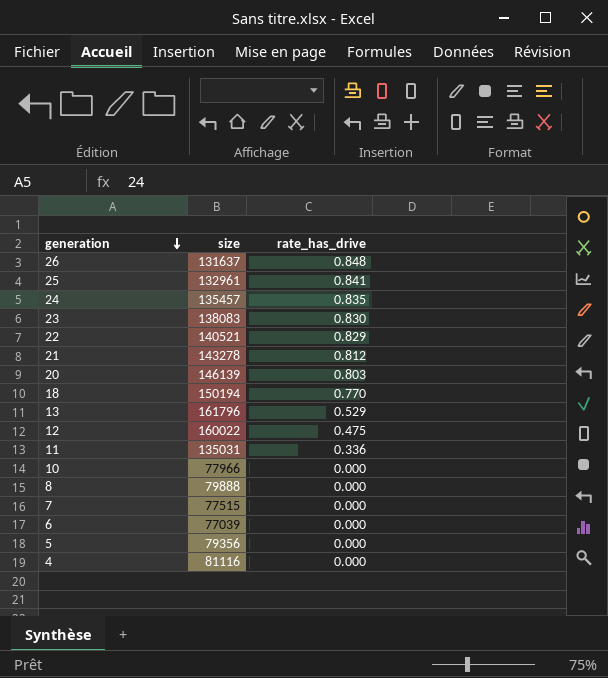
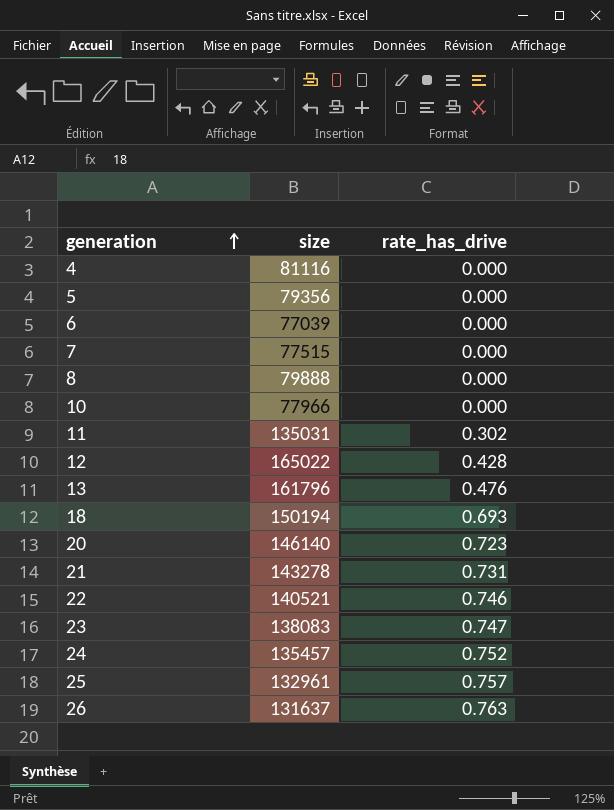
row order: generation descending -> generation ascending
11 | rate_has_drive: 0.336 -> 0.302
12 | size: 160022 -> 165022
12 | rate_has_drive: 0.475 -> 0.428
13 | rate_has_drive: 0.529 -> 0.476
18 | rate_has_drive: 0.770 -> 0.693
20 | size: 146139 -> 146140
20 | rate_has_drive: 0.803 -> 0.723
21 | rate_has_drive: 0.812 -> 0.731
22 | rate_has_drive: 0.829 -> 0.746
23 | rate_has_drive: 0.830 -> 0.747
24 | rate_has_drive: 0.835 -> 0.752
25 | rate_has_drive: 0.841 -> 0.757
26 | rate_has_drive: 0.848 -> 0.763

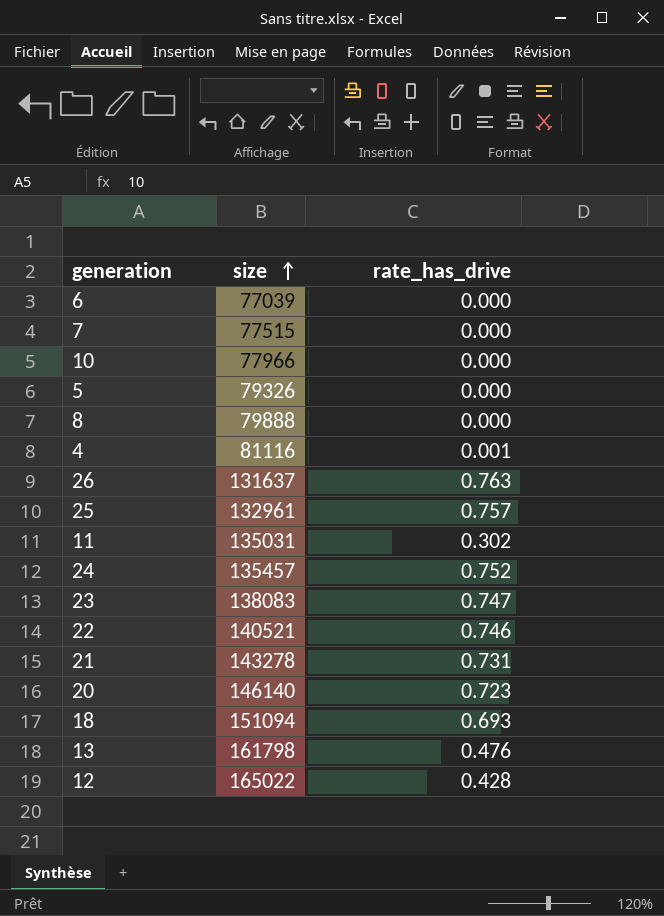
row order: generation ascending -> size ascending
5 | size: 79356 -> 79326
4 | rate_has_drive: 0.000 -> 0.001
18 | size: 150194 -> 151094
13 | size: 161796 -> 161798

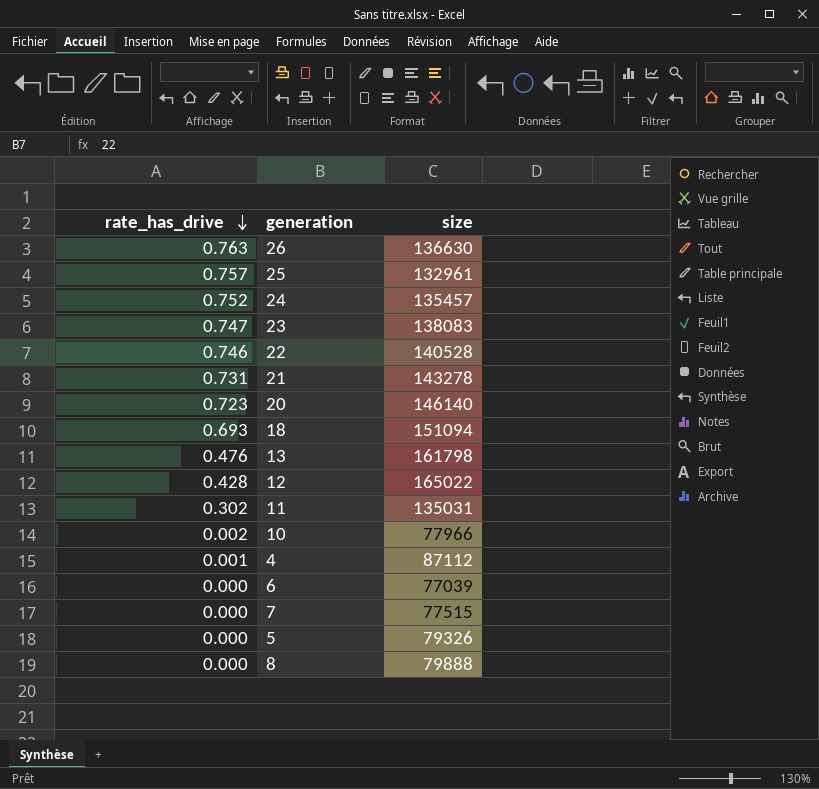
row order: size ascending -> rate_has_drive descending
column rate_has_drive | position: 3 -> 1
26 | size: 131637 -> 136630
22 | size: 140521 -> 140528
10 | rate_has_drive: 0.000 -> 0.002
4 | size: 81116 -> 87112

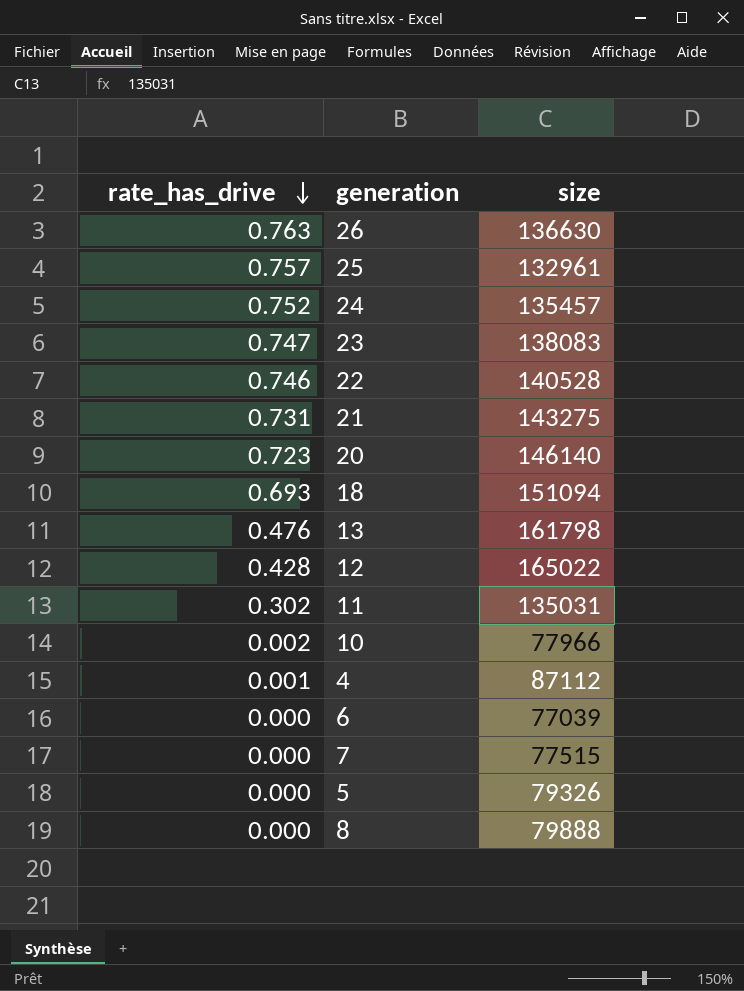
21 | size: 143278 -> 143275

